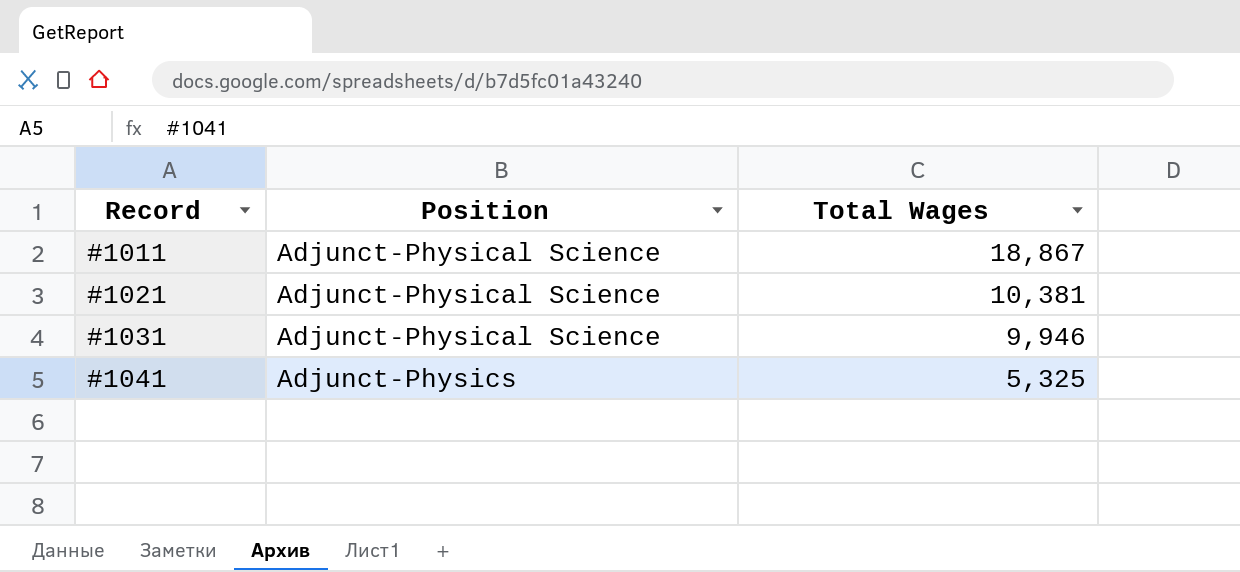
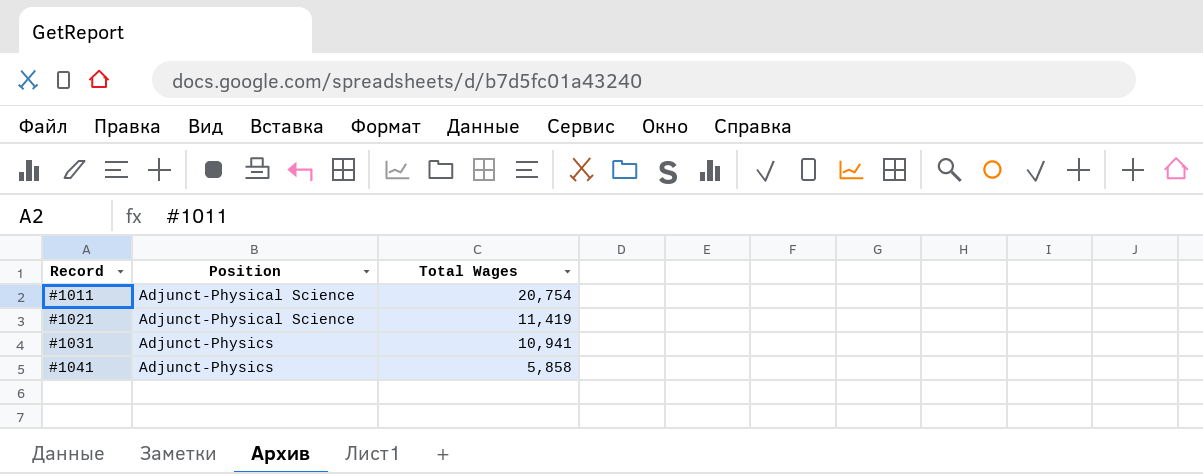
#1011 | Total Wages: 18,867 -> 20,754
#1021 | Total Wages: 10,381 -> 11,419
#1031 | Position: Adjunct-Physical Science -> Adjunct-Physics
#1031 | Total Wages: 9,946 -> 10,941
#1041 | Total Wages: 5,325 -> 5,858

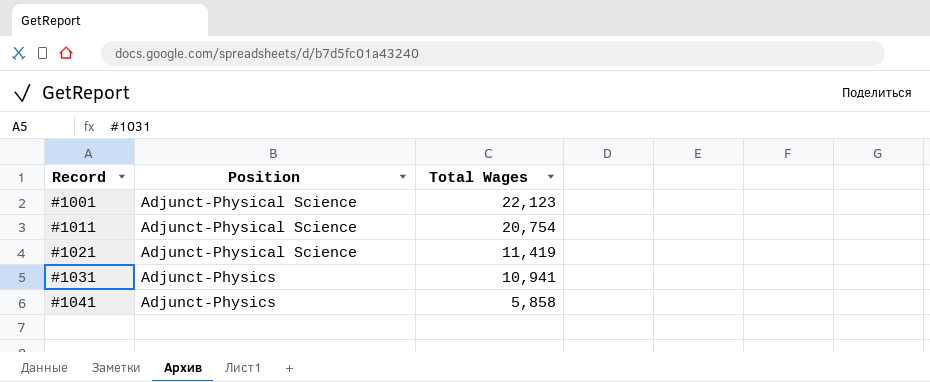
row #1001: none -> Adjunct-Physical Science | 22,123

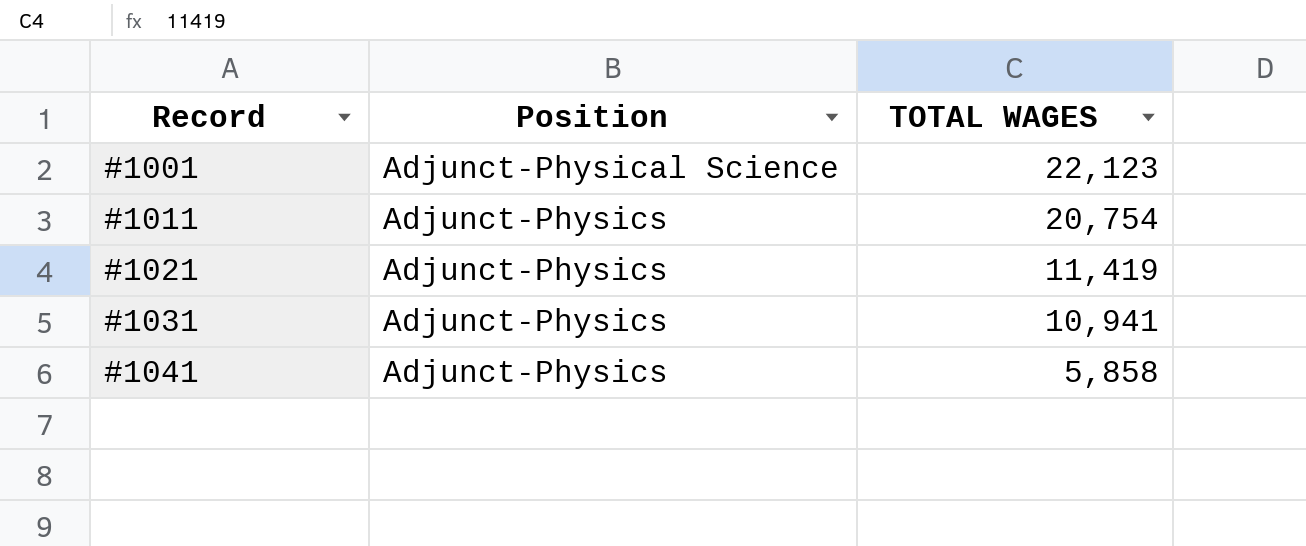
column name: Total Wages -> TOTAL WAGES
#1011 | Position: Adjunct-Physical Science -> Adjunct-Physics
#1021 | Position: Adjunct-Physical Science -> Adjunct-Physics

